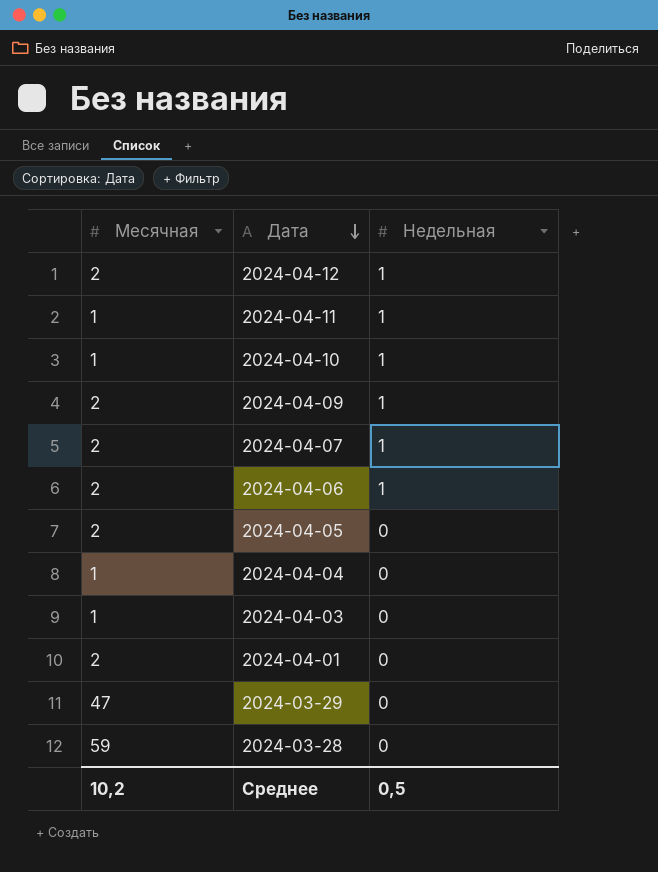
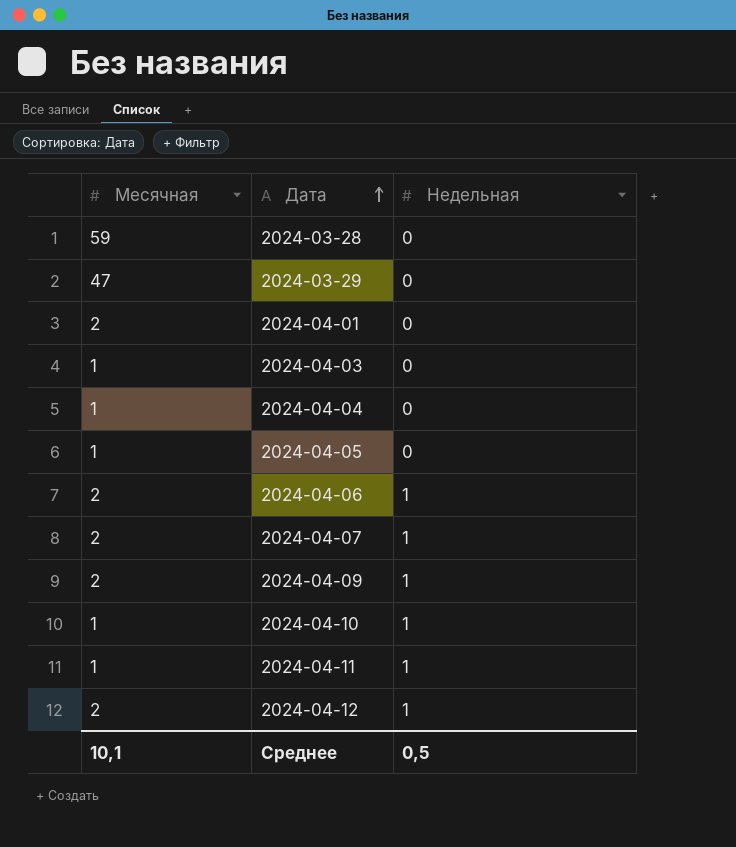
row order: Дата descending -> Дата ascending
2024-04-05 | Месячная: 2 -> 1
Среднее | Месячная: 10,2 -> 10,1

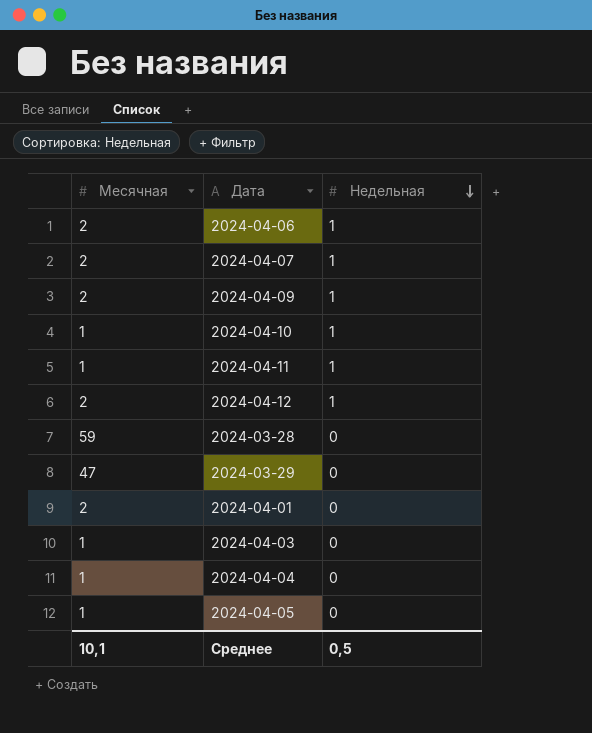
row order: Дата ascending -> Недельная descending

